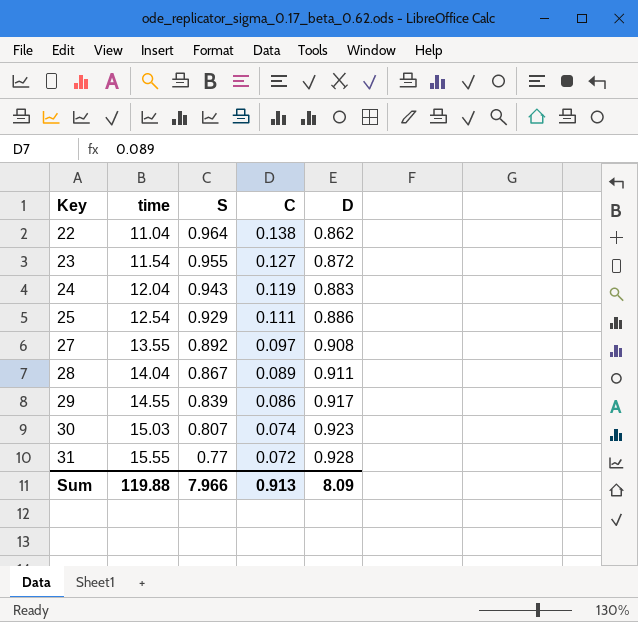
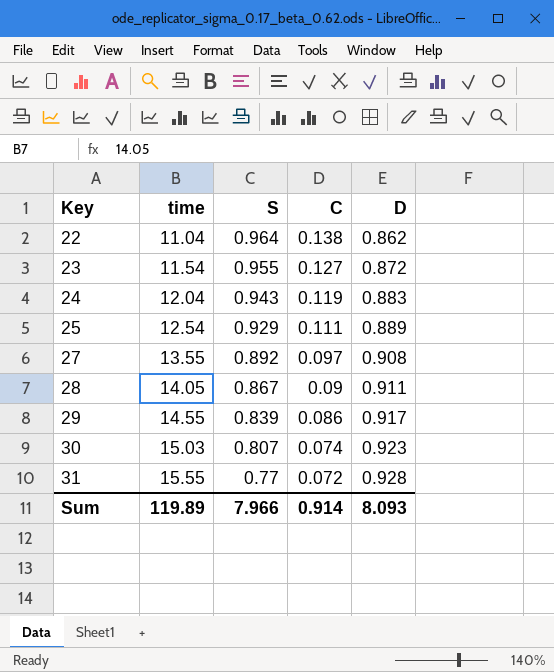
25 | D: 0.886 -> 0.889
28 | time: 14.04 -> 14.05
28 | C: 0.089 -> 0.09
Sum | time: 119.88 -> 119.89
Sum | C: 0.913 -> 0.914
Sum | D: 8.09 -> 8.093

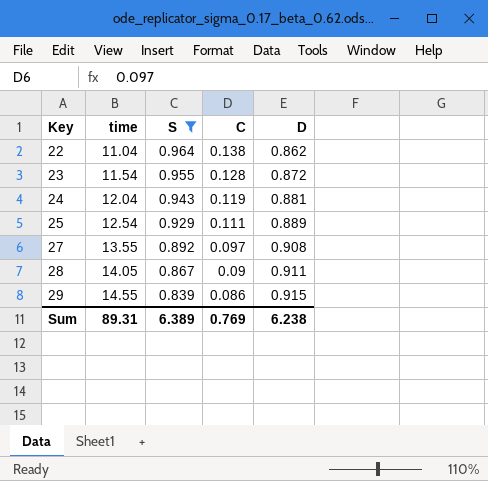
filter: none -> S >= 0.839
23 | C: 0.127 -> 0.128
24 | D: 0.883 -> 0.881
29 | D: 0.917 -> 0.915
Sum | time: 119.89 -> 89.31
Sum | S: 7.966 -> 6.389
Sum | C: 0.914 -> 0.769
Sum | D: 8.093 -> 6.238

